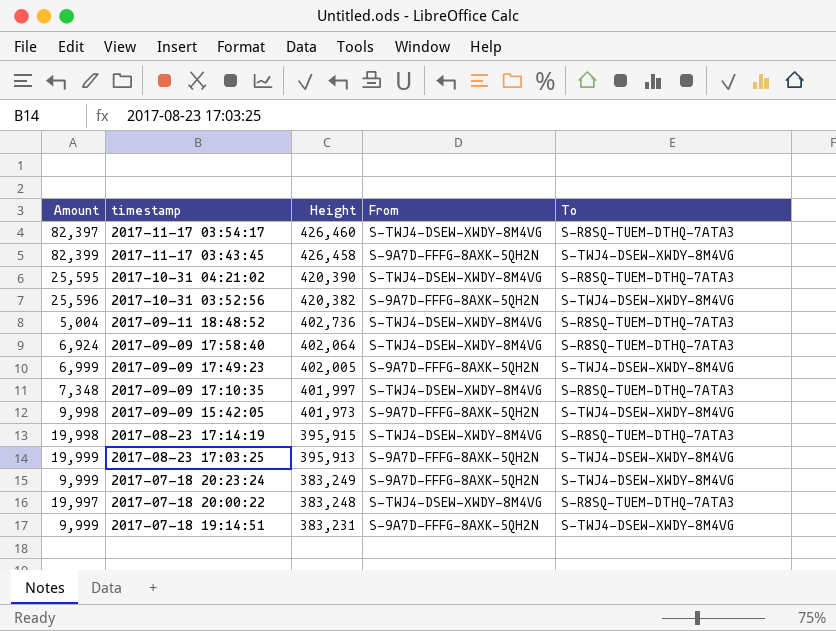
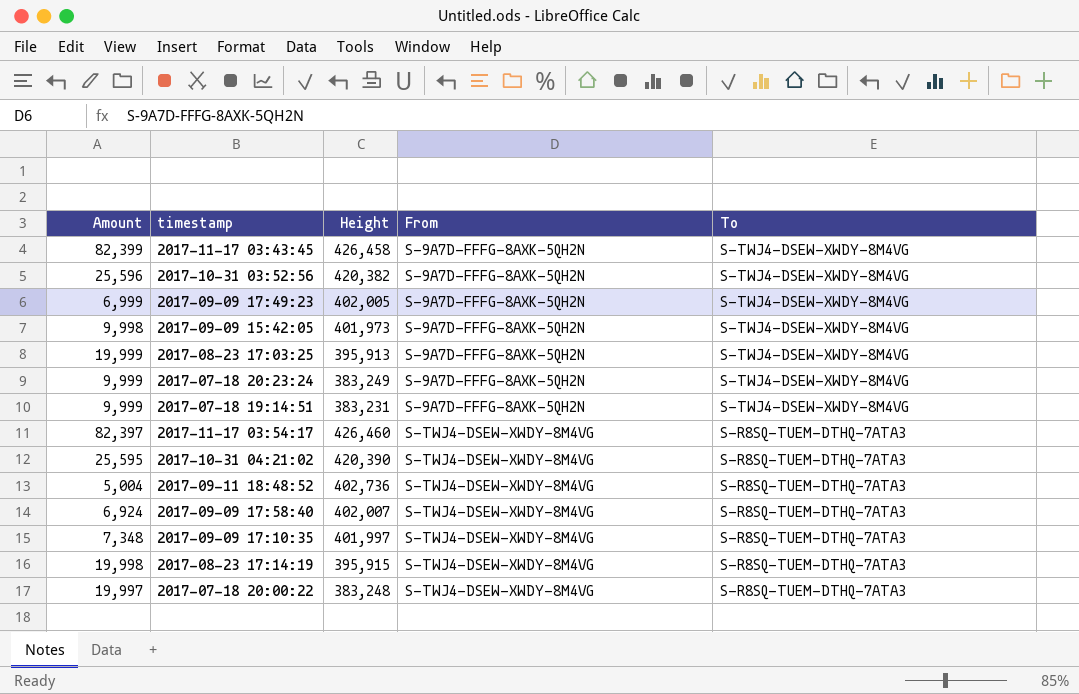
row order: timestamp descending -> From ascending
2017-09-09 17:58:40 | Height: 402,064 -> 402,007

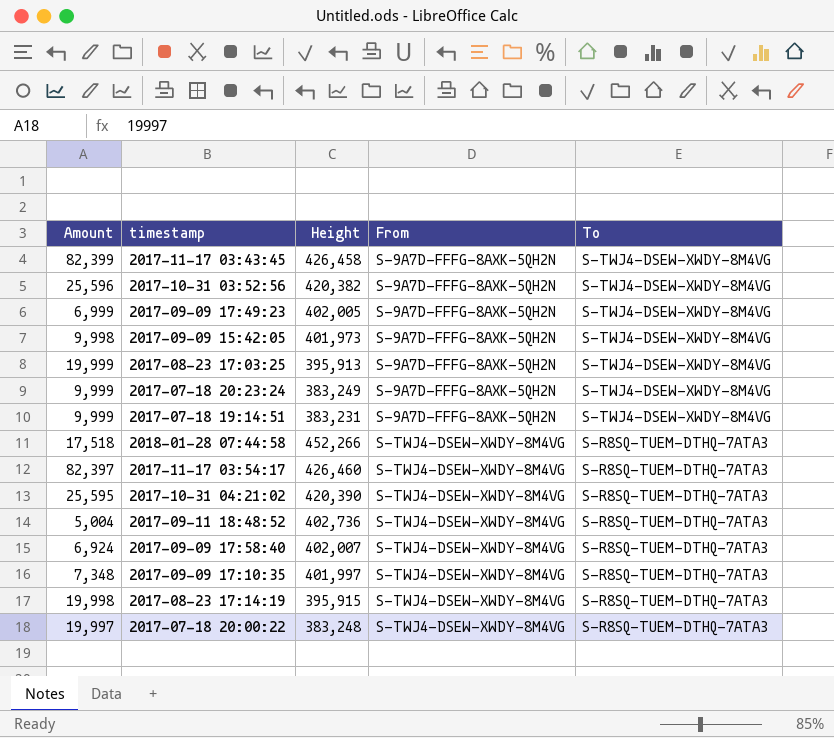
row 2018-01-28 07:44:58: none -> 17,518 | 452,266 | S-TWJ4-DSEW-XWDY-8M4VG | S-R8SQ-TUEM-DTHQ-7ATA3

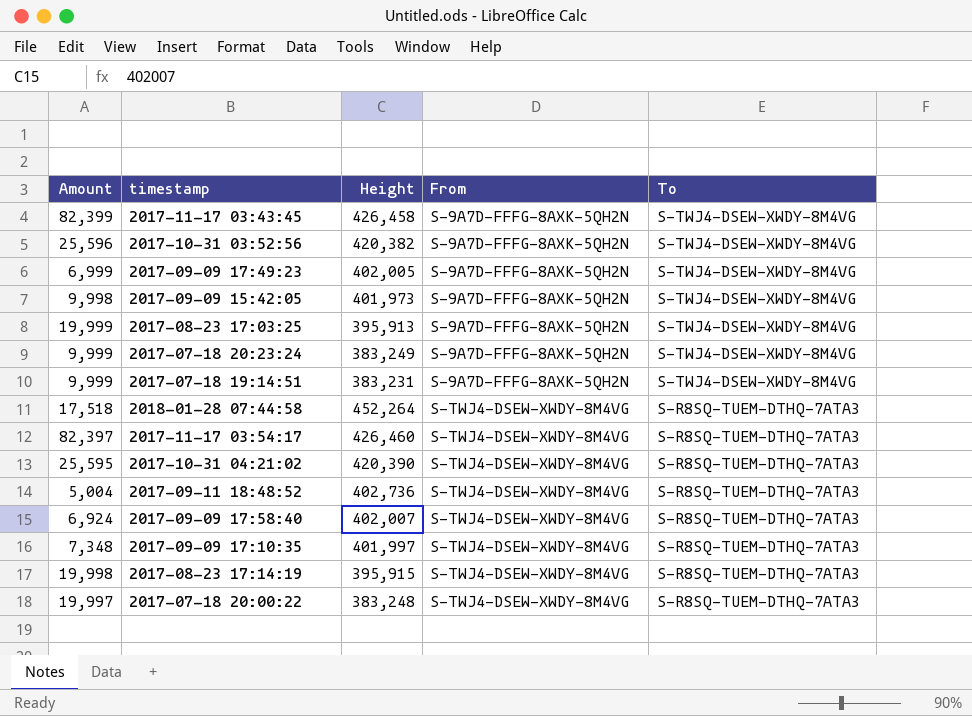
2018-01-28 07:44:58 | Height: 452,266 -> 452,264

